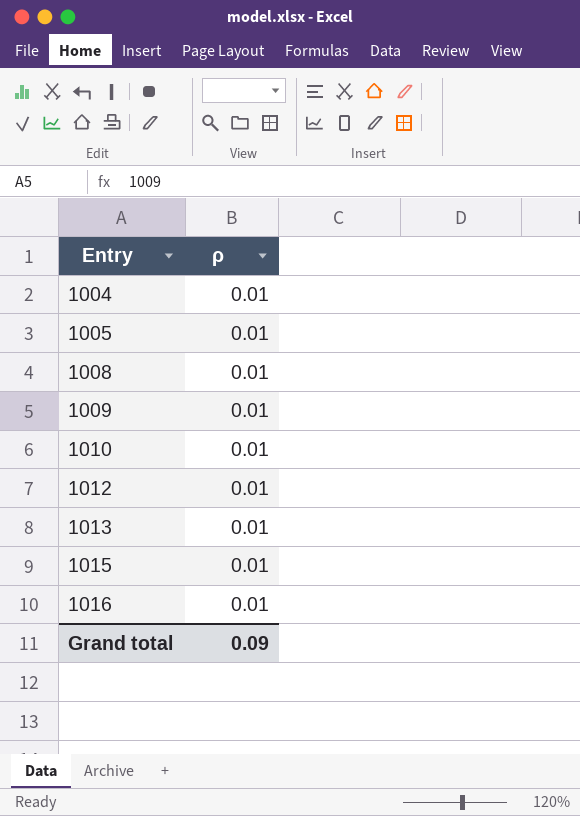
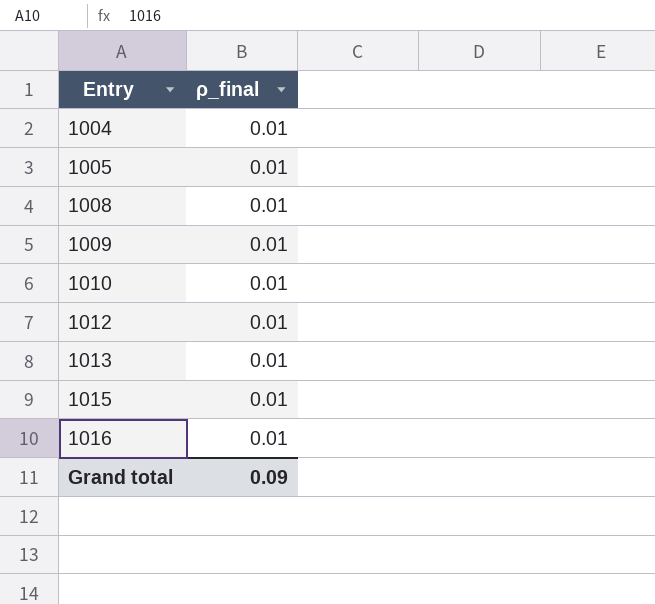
column name: ρ -> ρ_final

